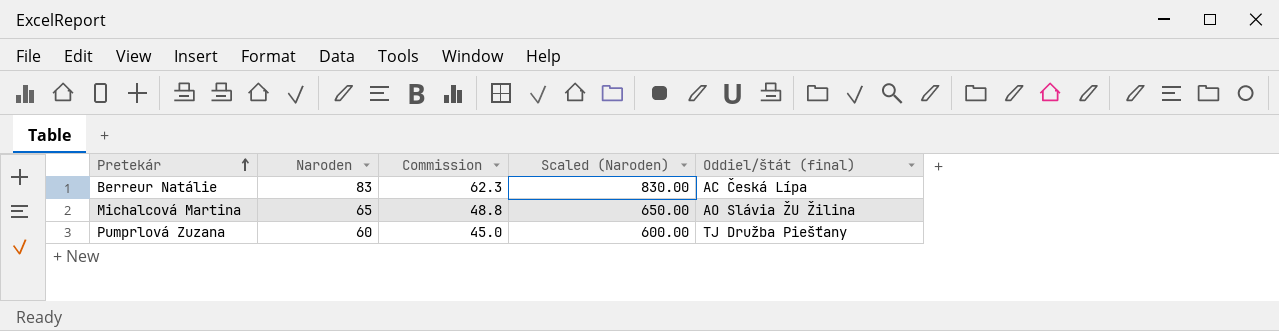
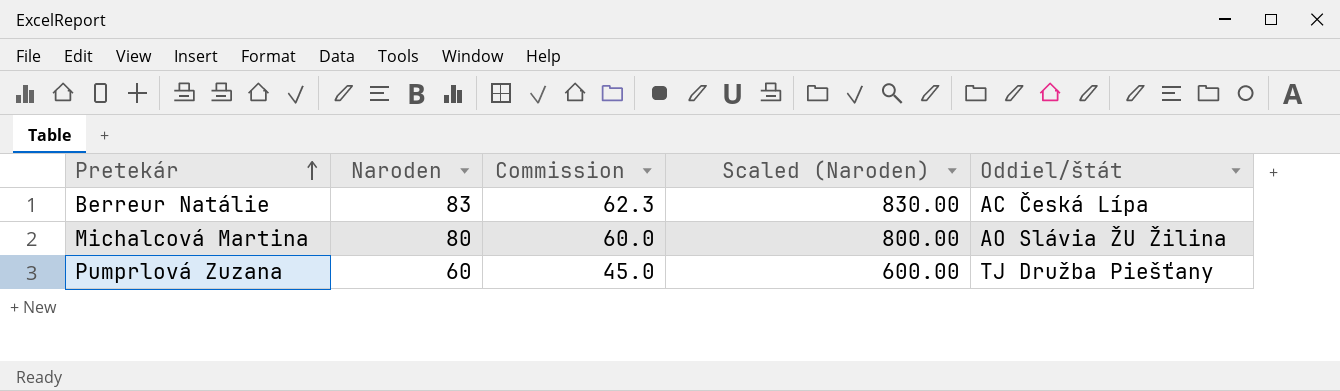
column name: Oddiel/štát (final) -> Oddiel/štát
Michalcová Martina | Naroden: 65 -> 80
Michalcová Martina | Commission: 48.8 -> 60.0
Michalcová Martina | Scaled (Naroden): 650.00 -> 800.00

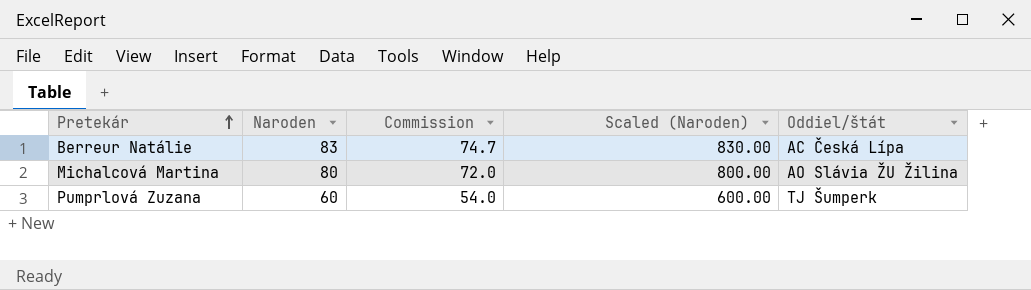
column Commission | formula: [Naroden] * 0.75 -> [Naroden] * 0.9
Pumprlová Zuzana | Oddiel/štát: TJ Družba Piešťany -> TJ Šumperk

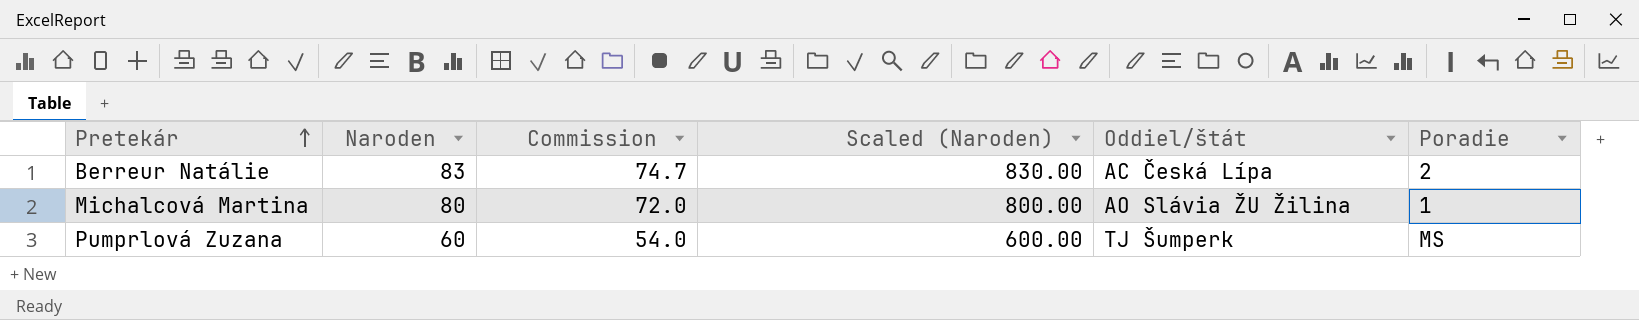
column Poradie | position: none -> 6

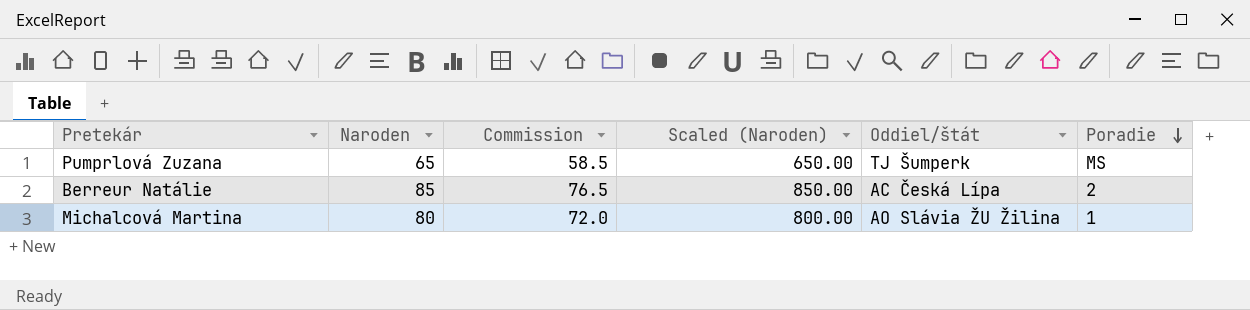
row order: Pretekár ascending -> Poradie descending
Pumprlová Zuzana | Naroden: 60 -> 65
Pumprlová Zuzana | Commission: 54.0 -> 58.5
Pumprlová Zuzana | Scaled (Naroden): 600.00 -> 650.00
Berreur Natálie | Naroden: 83 -> 85
Berreur Natálie | Commission: 74.7 -> 76.5
Berreur Natálie | Scaled (Naroden): 830.00 -> 850.00

